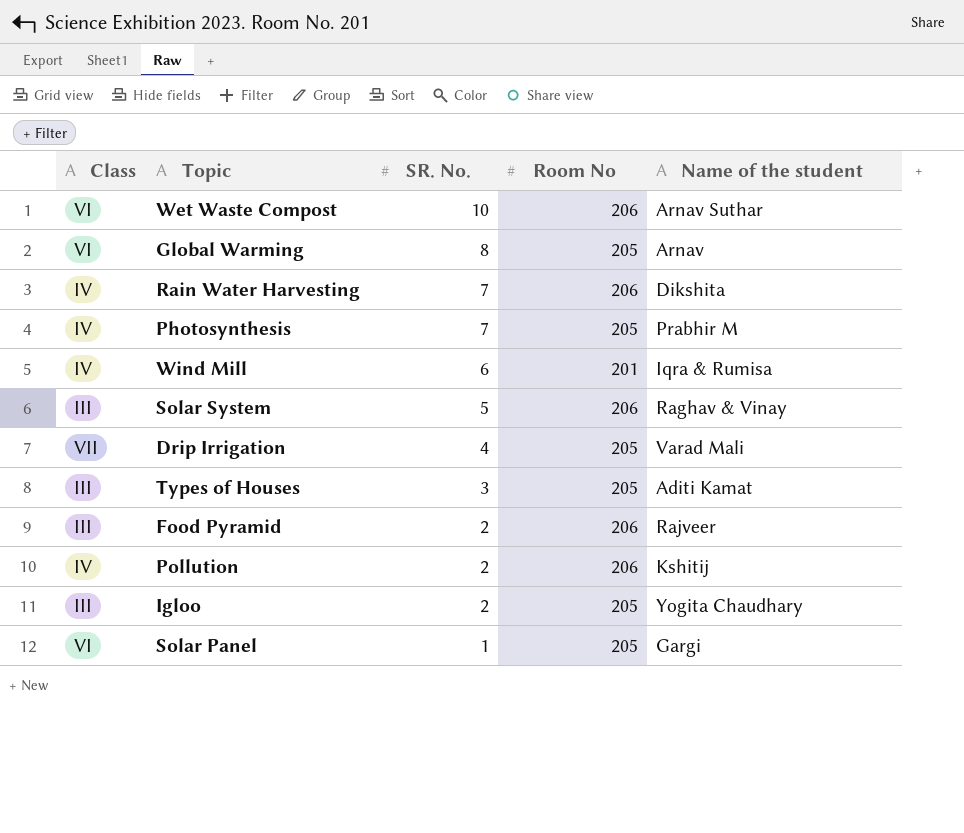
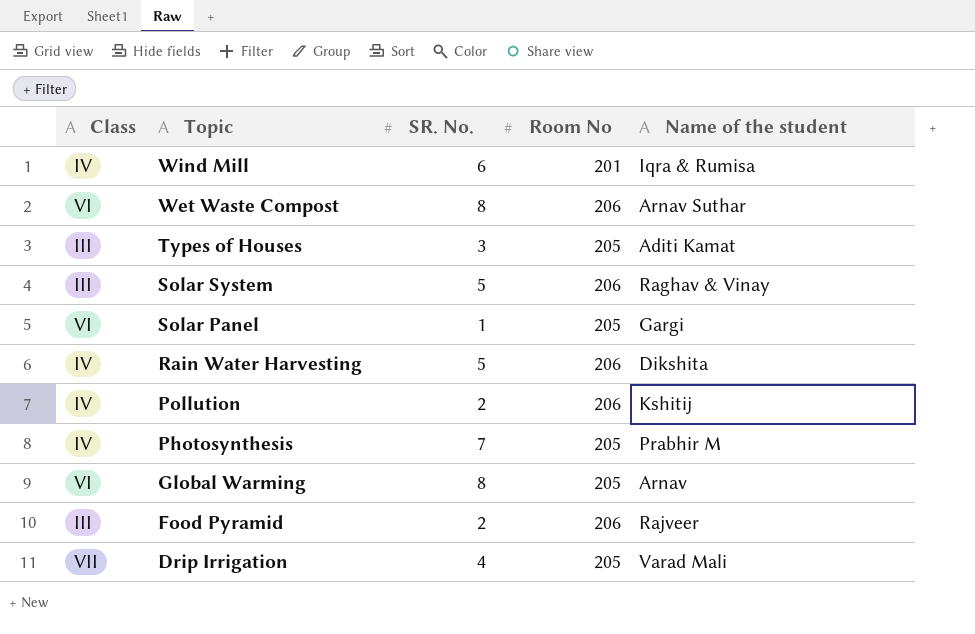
row order: SR. No. descending -> Topic descending
row Igloo: III | 2 | 205 | Yogita Chaudhary -> none
Wet Waste Compost | SR. No.: 10 -> 8
Rain Water Harvesting | SR. No.: 7 -> 5

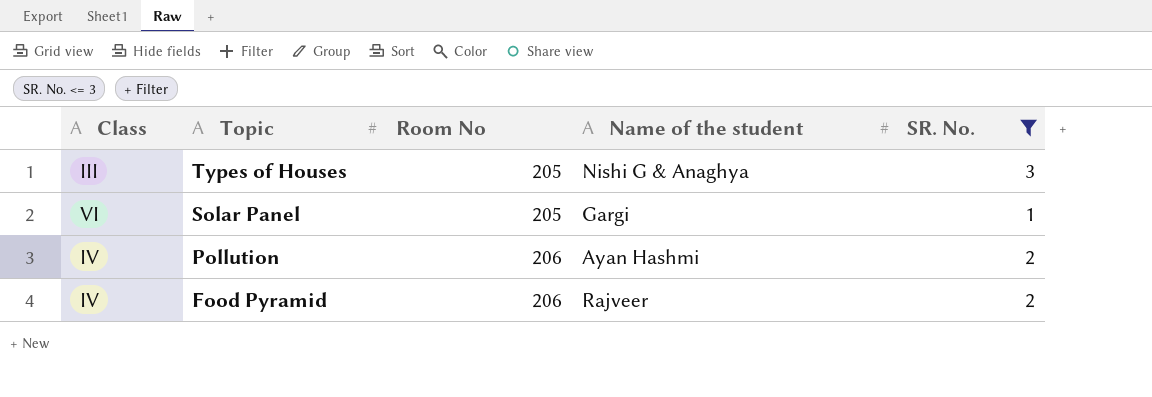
filter: none -> SR. No. <= 3
column SR. No. | position: 3 -> 5
Types of Houses | Name of the student: Aditi Kamat -> Nishi G & Anaghya
Pollution | Name of the student: Kshitij -> Ayan Hashmi
Food Pyramid | Class: III -> IV

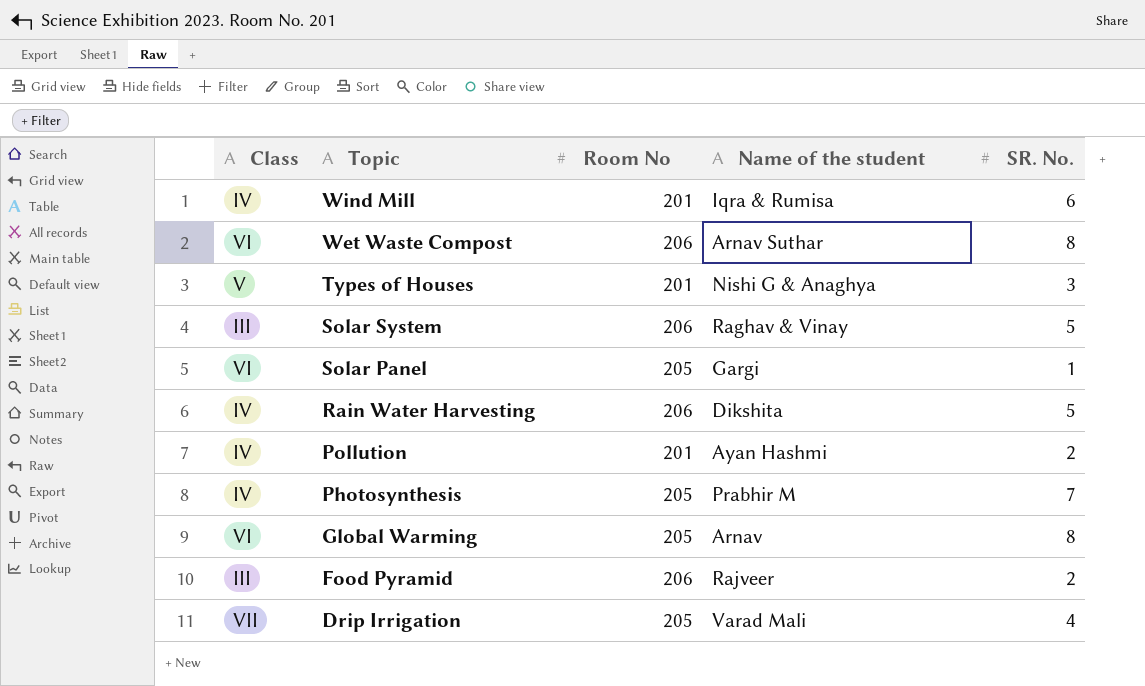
filter: SR. No. <= 3 -> none
Types of Houses | Class: III -> V
Types of Houses | Room No: 205 -> 201
Pollution | Room No: 206 -> 201
Food Pyramid | Class: IV -> III

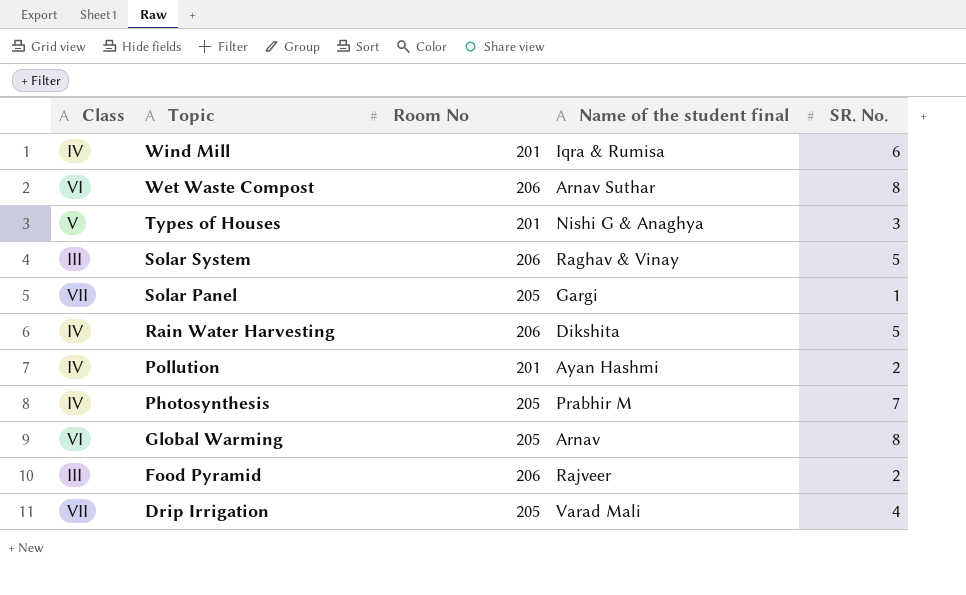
column name: Name of the student -> Name of the student final
Solar Panel | Class: VI -> VII

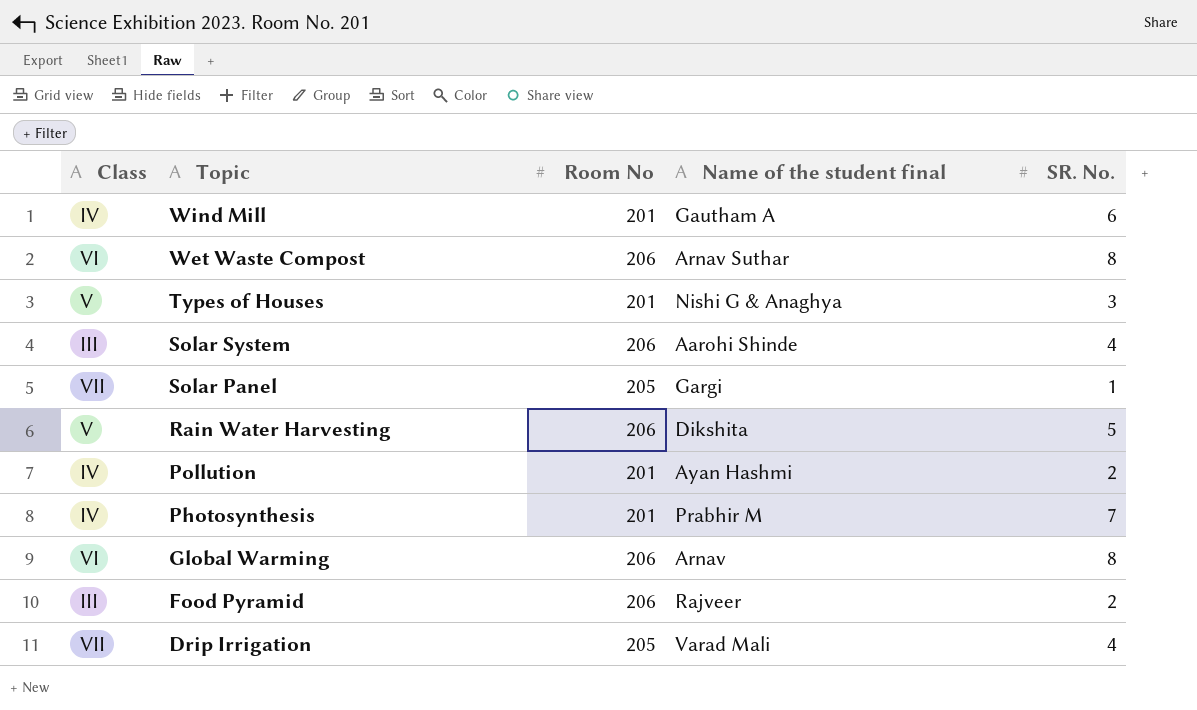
Wind Mill | Name of the student final: Iqra & Rumisa -> Gautham A
Solar System | Name of the student final: Raghav & Vinay -> Aarohi Shinde
Solar System | SR. No.: 5 -> 4
Rain Water Harvesting | Class: IV -> V
Photosynthesis | Room No: 205 -> 201
Global Warming | Room No: 205 -> 206

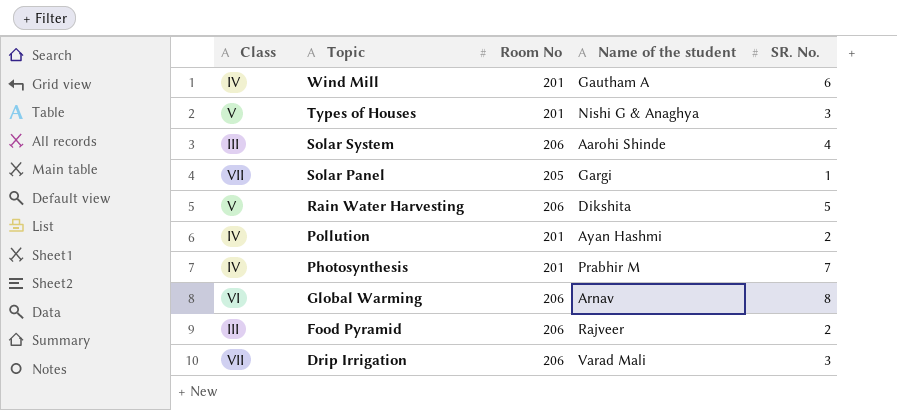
column name: Name of the student final -> Name of the student
row Wet Waste Compost: VI | 206 | Arnav Suthar | 8 -> none
Drip Irrigation | Room No: 205 -> 206
Drip Irrigation | SR. No.: 4 -> 3

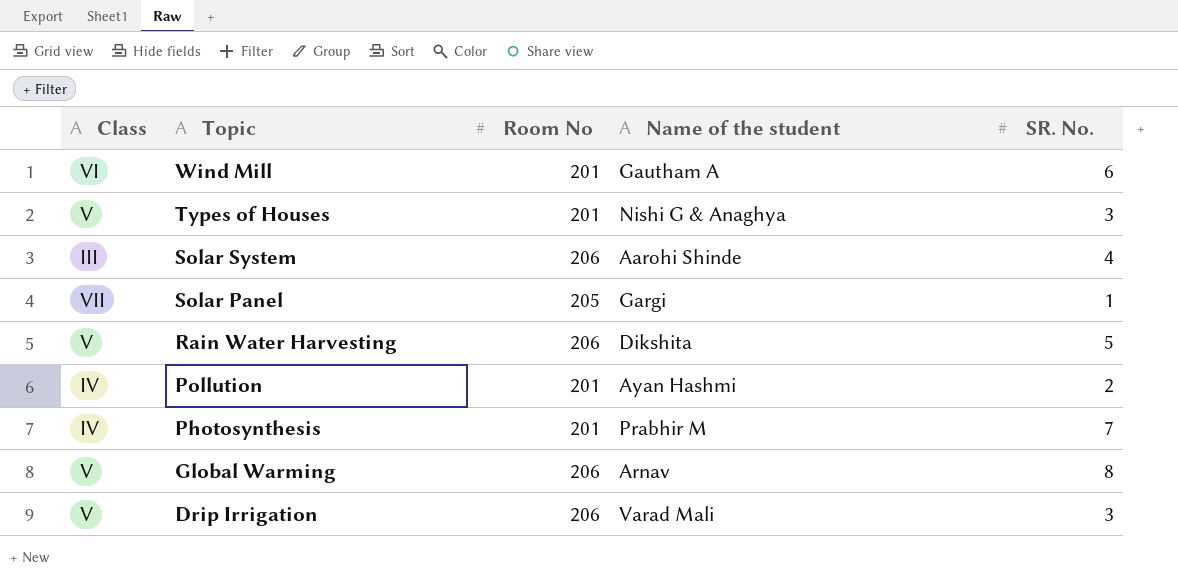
row Food Pyramid: III | 206 | Rajveer | 2 -> none
Wind Mill | Class: IV -> VI
Global Warming | Class: VI -> V
Drip Irrigation | Class: VII -> V

